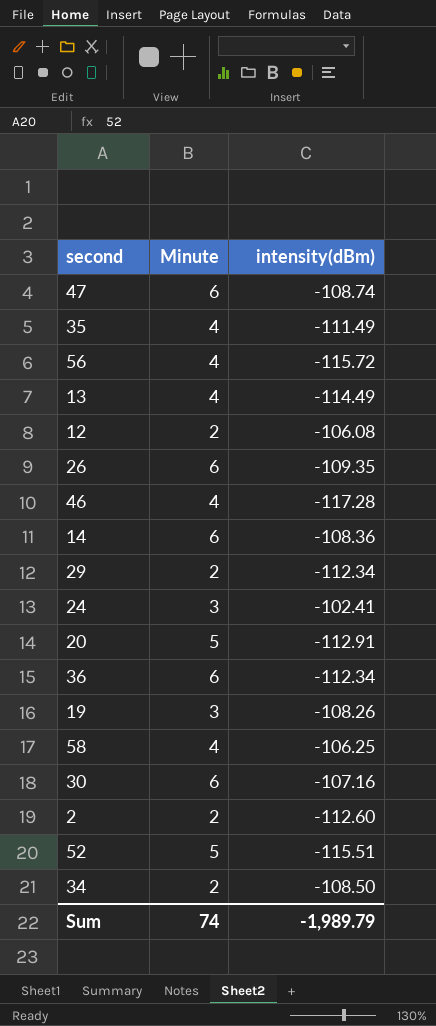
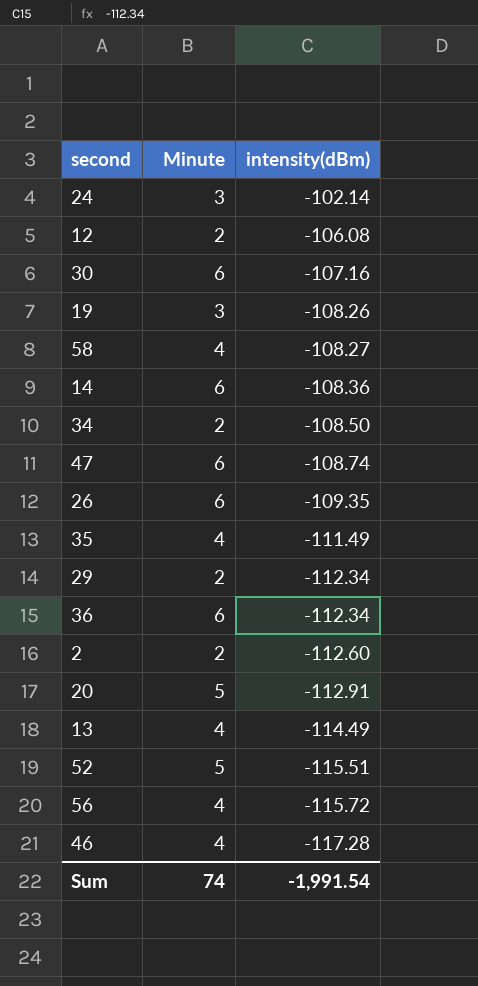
row order: none -> intensity(dBm) descending
24 | intensity(dBm): -102.41 -> -102.14
58 | intensity(dBm): -106.25 -> -108.27
Sum | intensity(dBm): -1,989.79 -> -1,991.54

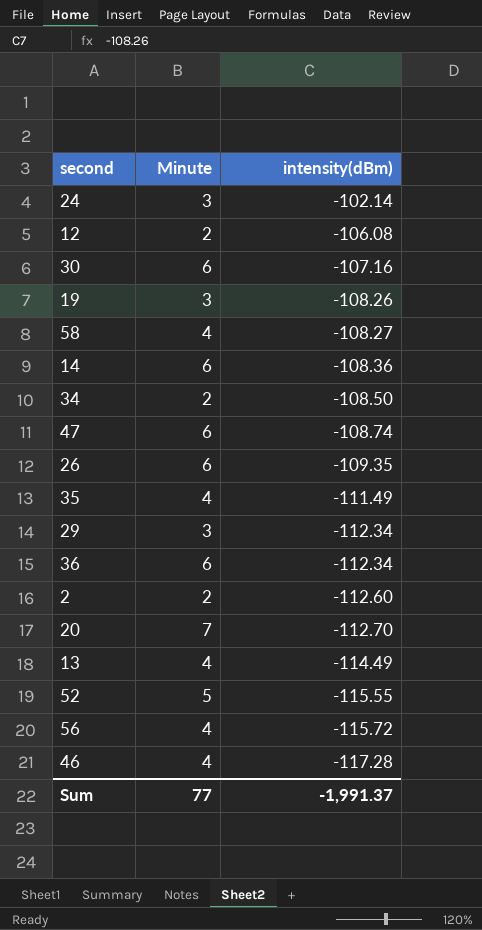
29 | Minute: 2 -> 3
20 | Minute: 5 -> 7
20 | intensity(dBm): -112.91 -> -112.70
52 | intensity(dBm): -115.51 -> -115.55
Sum | Minute: 74 -> 77
Sum | intensity(dBm): -1,991.54 -> -1,991.37

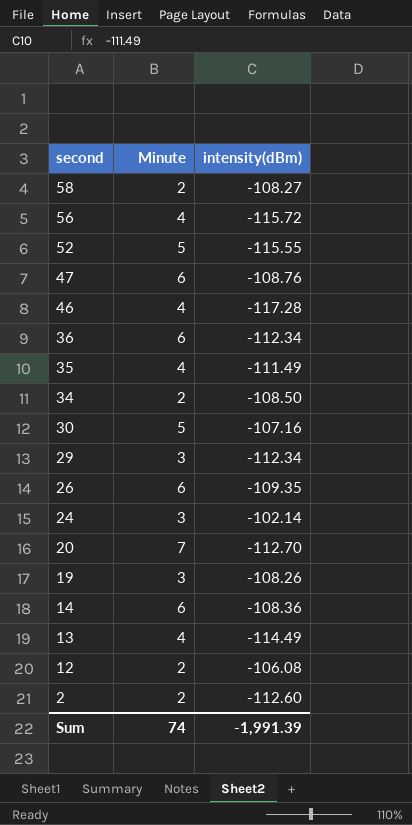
row order: intensity(dBm) descending -> second descending
58 | Minute: 4 -> 2
47 | intensity(dBm): -108.74 -> -108.76
30 | Minute: 6 -> 5
Sum | Minute: 77 -> 74
Sum | intensity(dBm): -1,991.37 -> -1,991.39

